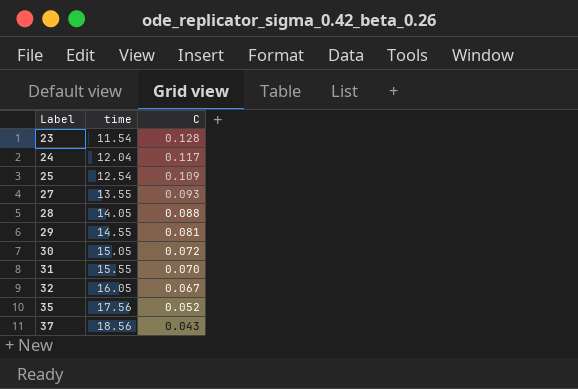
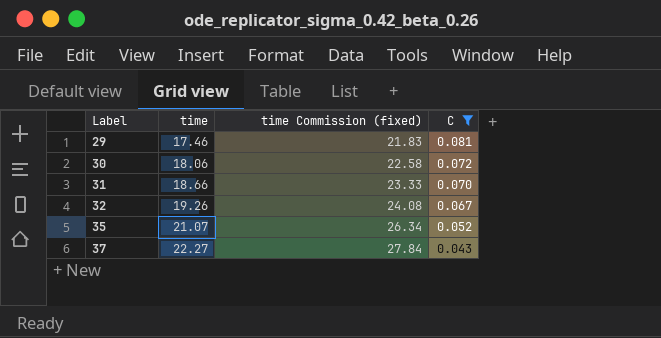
filter: none -> C <= 0.081
column time Commission (fixed) | formula: none -> [time] * 1.25
29 | time: 14.55 -> 17.46
30 | time: 15.05 -> 18.06
31 | time: 15.55 -> 18.66
32 | time: 16.05 -> 19.26
35 | time: 17.56 -> 21.07
37 | time: 18.56 -> 22.27

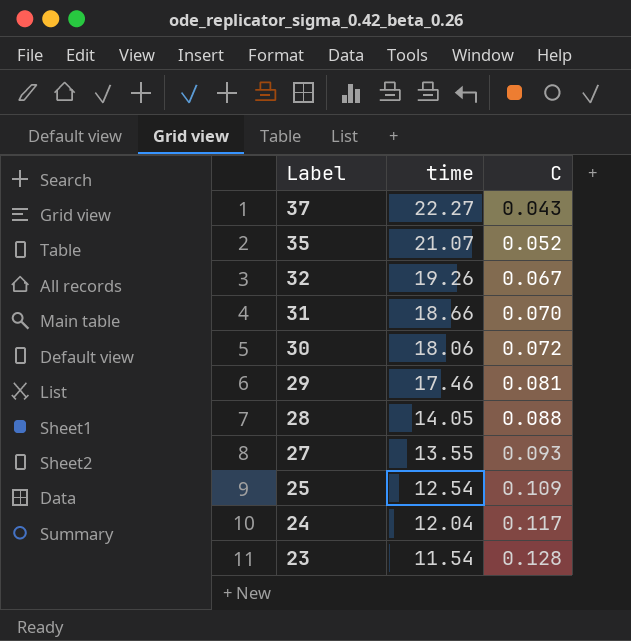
filter: C <= 0.081 -> none
row order: Label ascending -> Label descending
column time Commission (fixed) | formula: [time] * 1.25 -> none

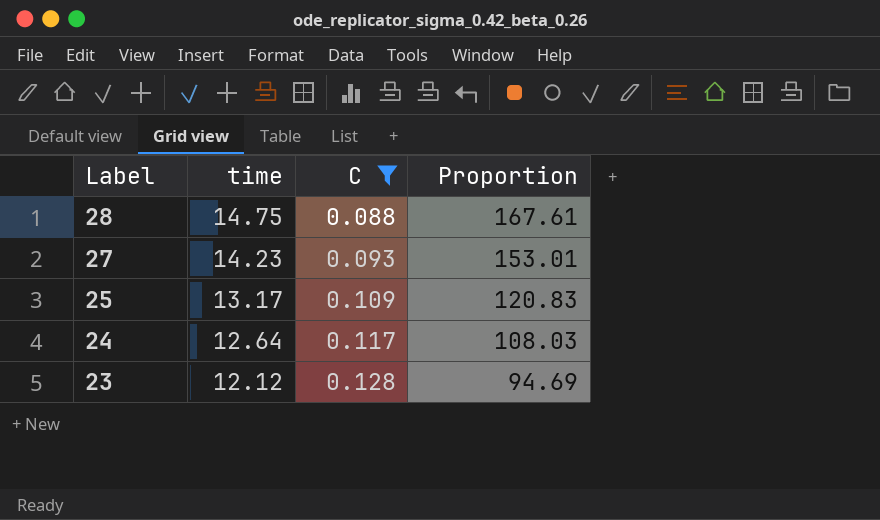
filter: none -> C >= 0.088
column Proportion | formula: none -> [time] / [C]
28 | time: 14.05 -> 14.75
27 | time: 13.55 -> 14.23
25 | time: 12.54 -> 13.17
24 | time: 12.04 -> 12.64
23 | time: 11.54 -> 12.12

